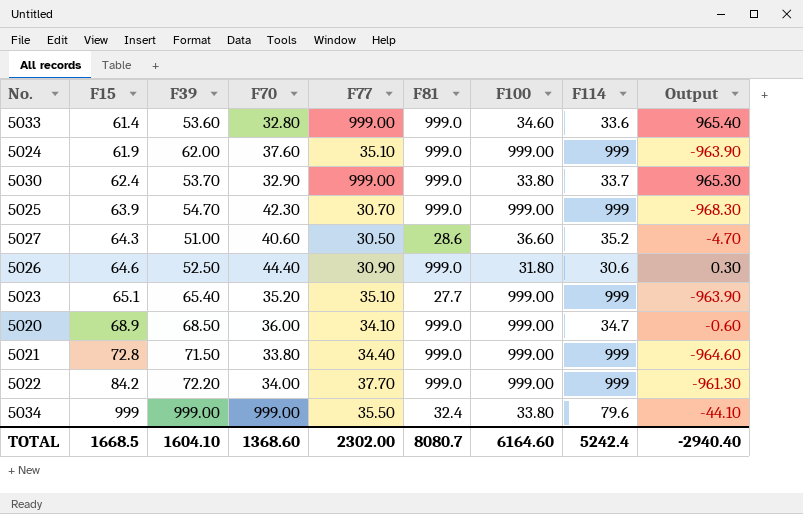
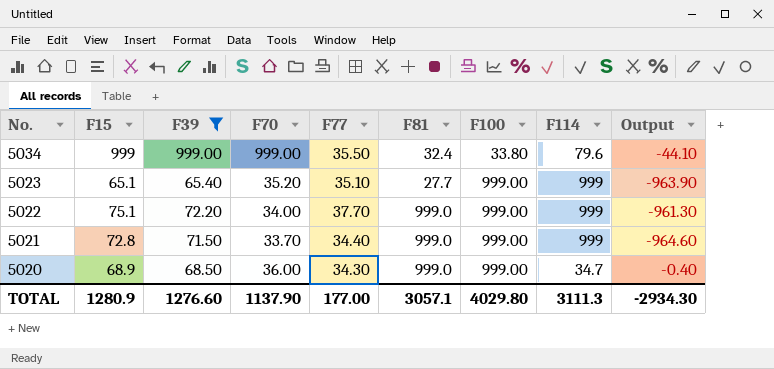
filter: none -> F39 >= 65.40
row order: F15 ascending -> No. descending
5022 | F15: 84.2 -> 75.1
5021 | F70: 33.80 -> 33.70
5020 | F77: 34.10 -> 34.30
5020 | Output: -0.60 -> -0.40
TOTAL | F15: 1668.5 -> 1280.9
TOTAL | F39: 1604.10 -> 1276.60
TOTAL | F70: 1368.60 -> 1137.90
TOTAL | F77: 2302.00 -> 177.00
TOTAL | F81: 8080.7 -> 3057.1
TOTAL | F100: 6164.60 -> 4029.80
TOTAL | F114: 5242.4 -> 3111.3
TOTAL | Output: -2940.40 -> -2934.30

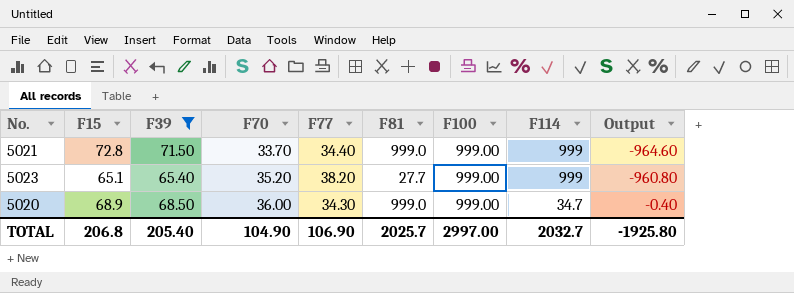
row order: No. descending -> F70 ascending
row 5034: 999 | 999.00 | 999.00 | 35.50 | 32.4 | 33.80 | 79.6 | -44.10 -> none
row 5022: 75.1 | 72.20 | 34.00 | 37.70 | 999.0 | 999.00 | 999 | -961.30 -> none
5023 | F77: 35.10 -> 38.20
5023 | Output: -963.90 -> -960.80
TOTAL | F15: 1280.9 -> 206.8
TOTAL | F39: 1276.60 -> 205.40
TOTAL | F70: 1137.90 -> 104.90
TOTAL | F77: 177.00 -> 106.90
TOTAL | F81: 3057.1 -> 2025.7
TOTAL | F100: 4029.80 -> 2997.00
TOTAL | F114: 3111.3 -> 2032.7
TOTAL | Output: -2934.30 -> -1925.80

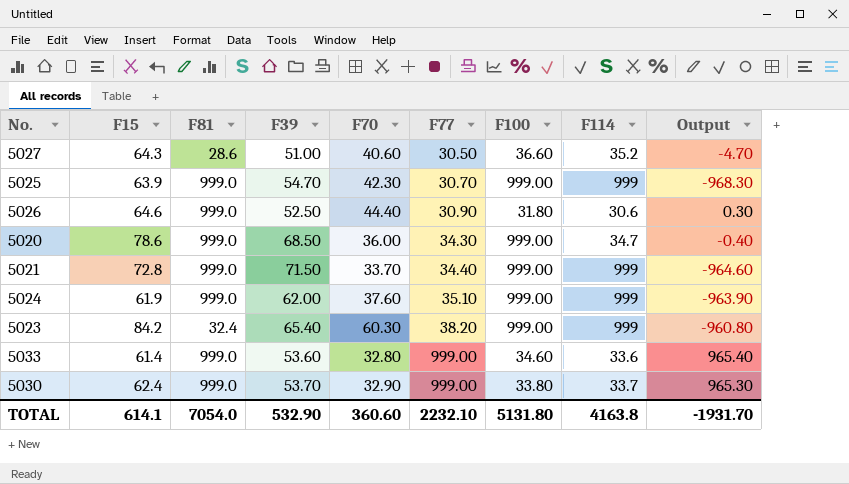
filter: F39 >= 65.40 -> none
row order: F70 ascending -> F77 ascending
column F81 | position: 6 -> 3
5020 | F15: 68.9 -> 78.6
5023 | F15: 65.1 -> 84.2
5023 | F81: 27.7 -> 32.4
5023 | F70: 35.20 -> 60.30
TOTAL | F15: 206.8 -> 614.1
TOTAL | F81: 2025.7 -> 7054.0
TOTAL | F39: 205.40 -> 532.90
TOTAL | F70: 104.90 -> 360.60
TOTAL | F77: 106.90 -> 2232.10
TOTAL | F100: 2997.00 -> 5131.80
TOTAL | F114: 2032.7 -> 4163.8
TOTAL | Output: -1925.80 -> -1931.70

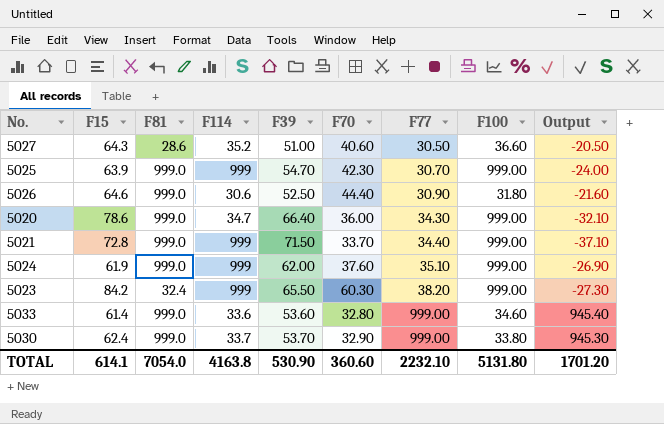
column F114 | position: 8 -> 4
column Output | formula: [F77] - [F114] -> [F77] - [F39]
5020 | F39: 68.50 -> 66.40
5023 | F39: 65.40 -> 65.50
TOTAL | F39: 532.90 -> 530.90
TOTAL | Output: -1931.70 -> 1701.20

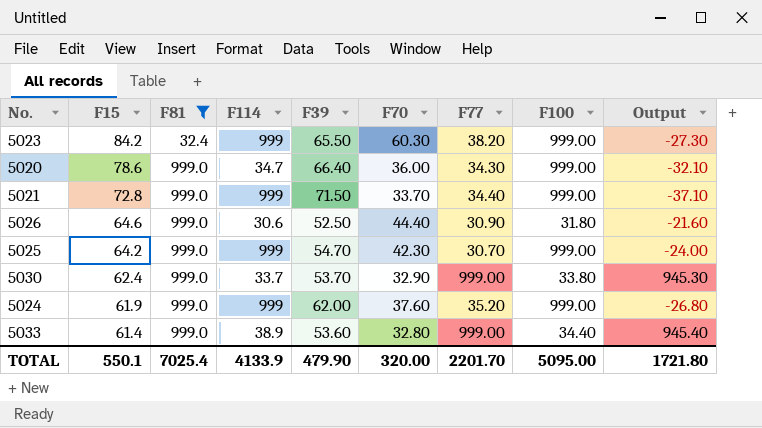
filter: none -> F81 != 28.6
row order: F77 ascending -> F15 descending
5025 | F15: 63.9 -> 64.2
5024 | F77: 35.10 -> 35.20
5024 | Output: -26.90 -> -26.80
5033 | F114: 33.6 -> 38.9
5033 | F100: 34.60 -> 34.40
TOTAL | F15: 614.1 -> 550.1
TOTAL | F81: 7054.0 -> 7025.4
TOTAL | F114: 4163.8 -> 4133.9
TOTAL | F39: 530.90 -> 479.90
TOTAL | F70: 360.60 -> 320.00
TOTAL | F77: 2232.10 -> 2201.70
TOTAL | F100: 5131.80 -> 5095.00
TOTAL | Output: 1701.20 -> 1721.80

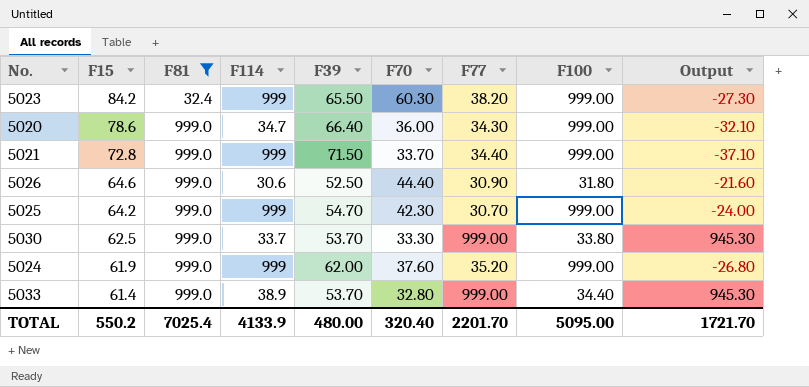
5030 | F15: 62.4 -> 62.5
5030 | F70: 32.90 -> 33.30
5033 | F39: 53.60 -> 53.70
5033 | Output: 945.40 -> 945.30
TOTAL | F15: 550.1 -> 550.2
TOTAL | F39: 479.90 -> 480.00
TOTAL | F70: 320.00 -> 320.40
TOTAL | Output: 1721.80 -> 1721.70

